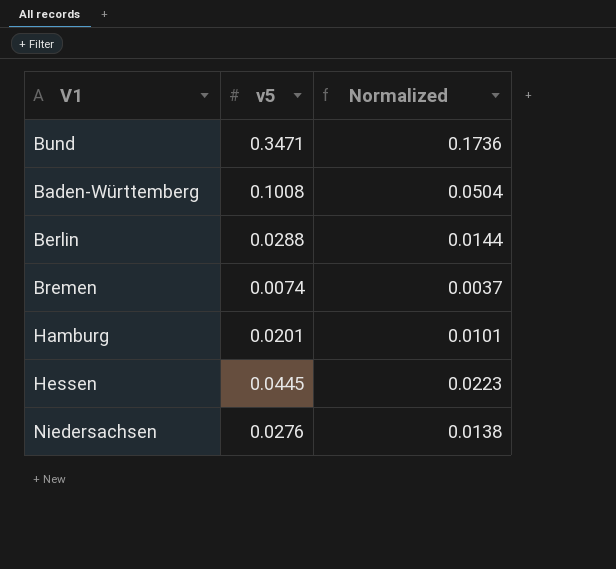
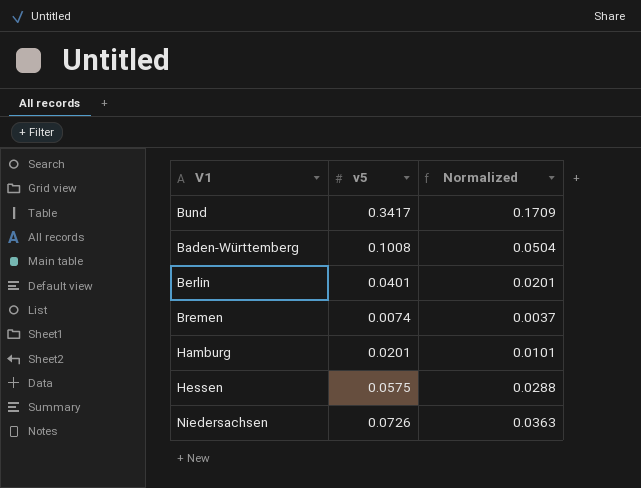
Bund | v5: 0.3471 -> 0.3417
Bund | Normalized: 0.1736 -> 0.1709
Berlin | v5: 0.0288 -> 0.0401
Berlin | Normalized: 0.0144 -> 0.0201
Hessen | v5: 0.0445 -> 0.0575
Hessen | Normalized: 0.0223 -> 0.0288
Niedersachsen | v5: 0.0276 -> 0.0726
Niedersachsen | Normalized: 0.0138 -> 0.0363

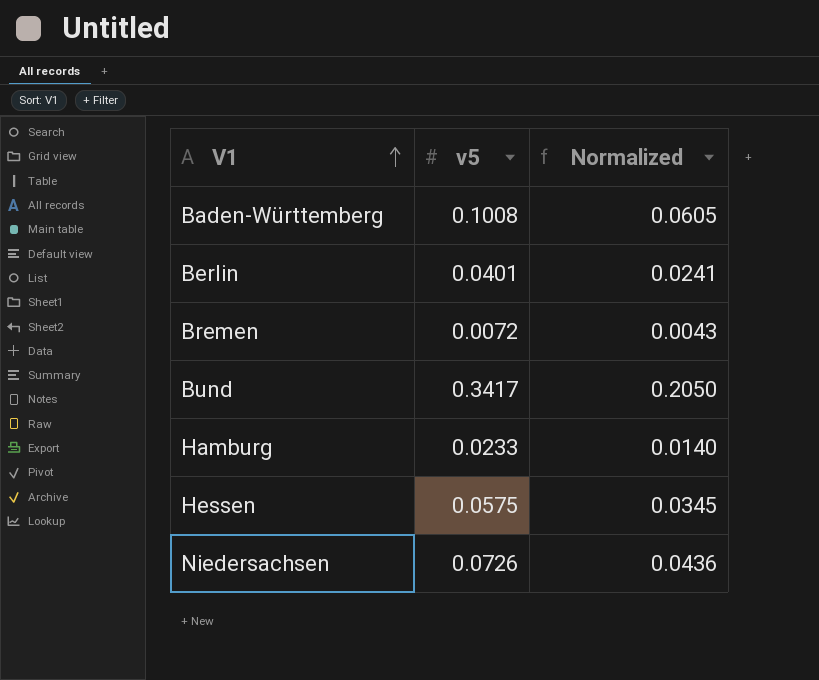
row order: none -> V1 ascending
column Normalized | formula: [v5] * 0.5 -> [v5] * 0.6
Bremen | v5: 0.0074 -> 0.0072
Hamburg | v5: 0.0201 -> 0.0233

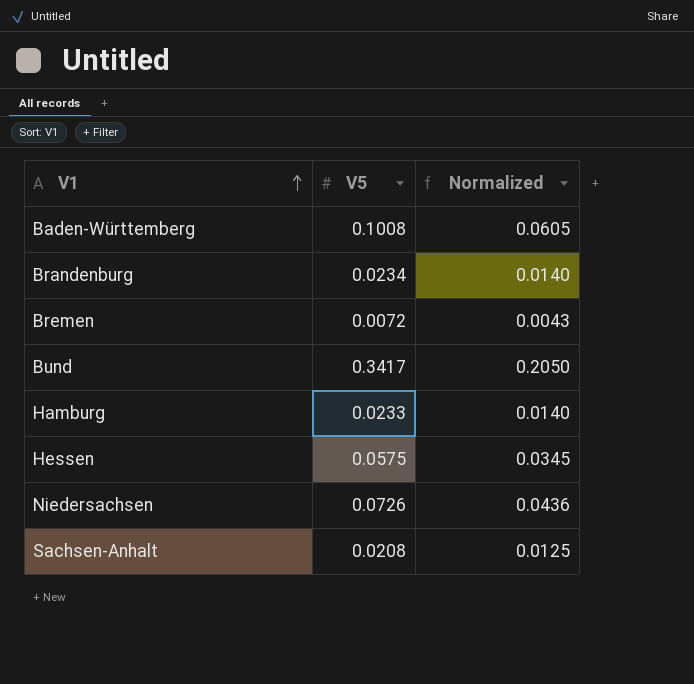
column name: v5 -> V5
row Berlin: 0.0401 | 0.0241 -> none
row Brandenburg: none -> 0.0234 | 0.0140
row Sachsen-Anhalt: none -> 0.0208 | 0.0125

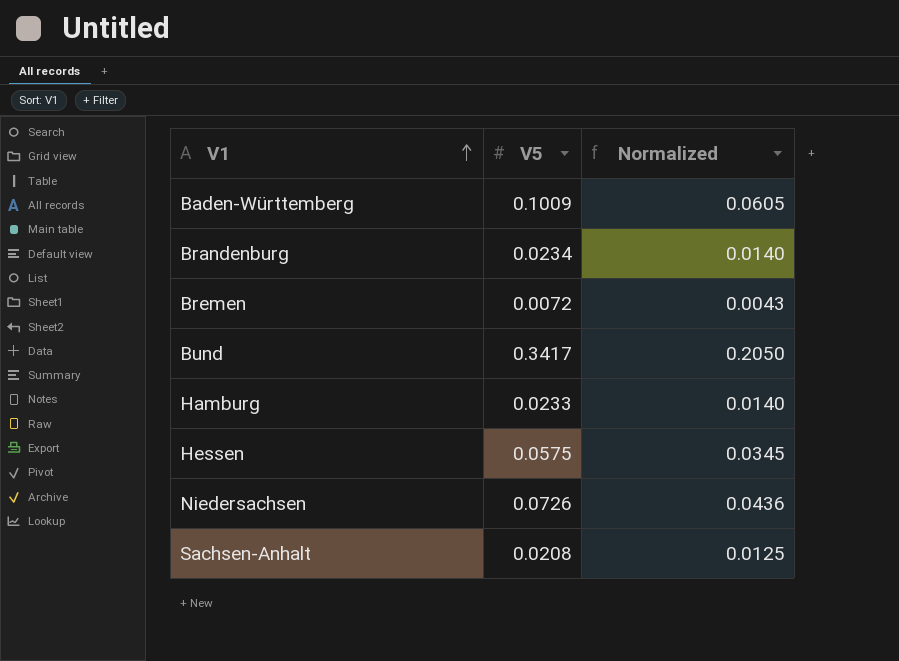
Baden-Württemberg | V5: 0.1008 -> 0.1009

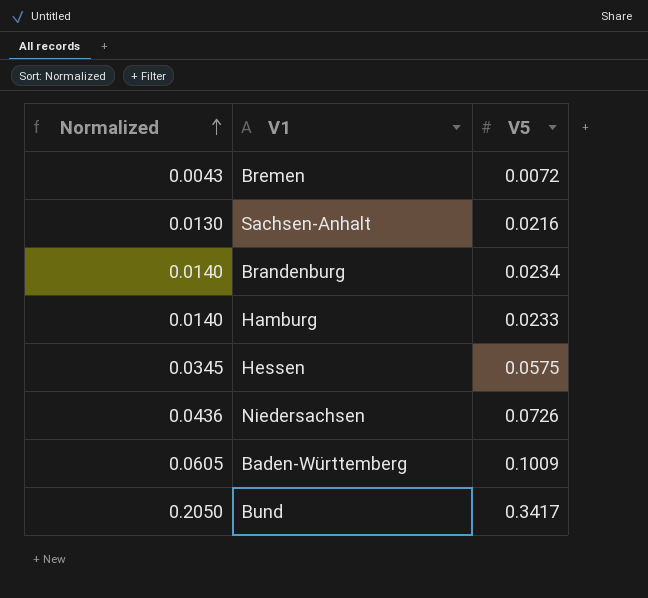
row order: V1 ascending -> Normalized ascending
column Normalized | position: 3 -> 1
Sachsen-Anhalt | Normalized: 0.0125 -> 0.0130
Sachsen-Anhalt | V5: 0.0208 -> 0.0216

